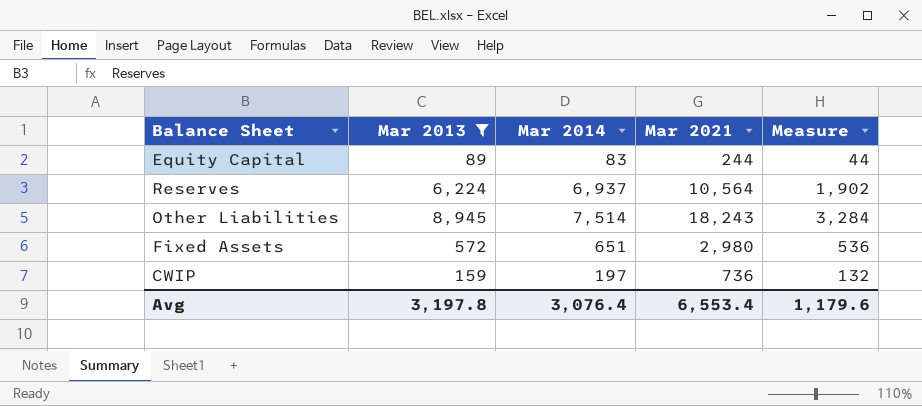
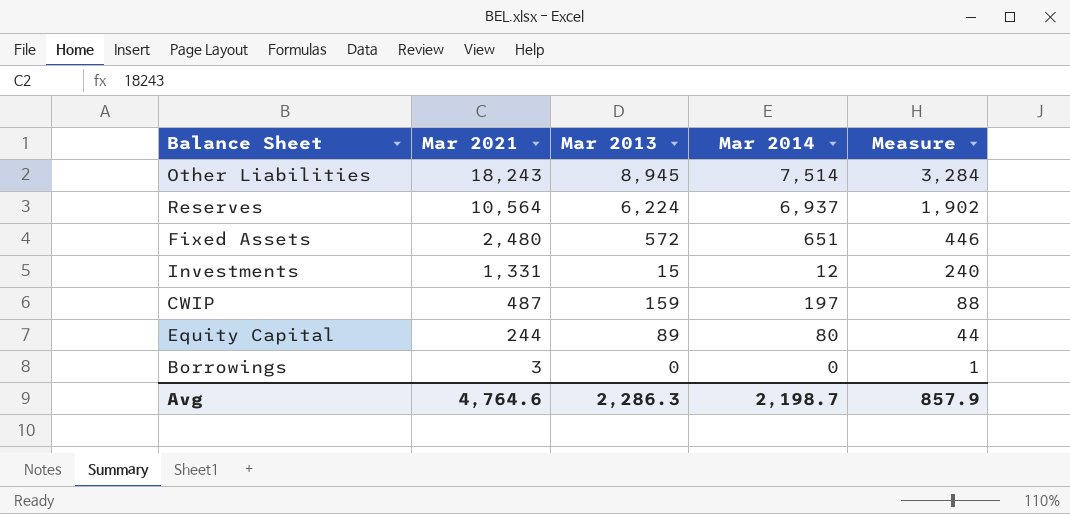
filter: Mar 2013 >= 89 -> none
row order: none -> Mar 2021 descending
column Mar 2021 | position: 4 -> 2
Fixed Assets | Mar 2021: 2,980 -> 2,480
Fixed Assets | Measure: 536 -> 446
CWIP | Mar 2021: 736 -> 487
CWIP | Measure: 132 -> 88
Equity Capital | Mar 2014: 83 -> 80
Avg | Mar 2021: 6,553.4 -> 4,764.6
Avg | Mar 2013: 3,197.8 -> 2,286.3
Avg | Mar 2014: 3,076.4 -> 2,198.7
Avg | Measure: 1,179.6 -> 857.9

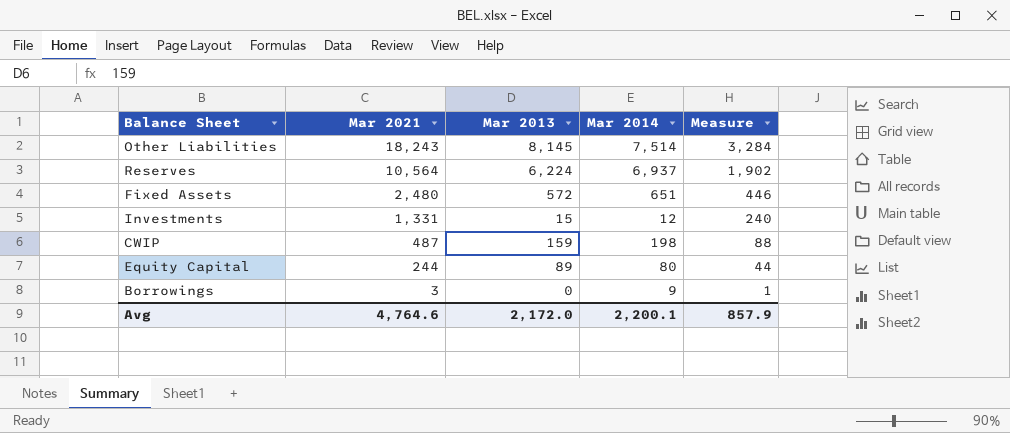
Other Liabilities | Mar 2013: 8,945 -> 8,145
CWIP | Mar 2014: 197 -> 198
Borrowings | Mar 2014: 0 -> 9
Avg | Mar 2013: 2,286.3 -> 2,172.0
Avg | Mar 2014: 2,198.7 -> 2,200.1

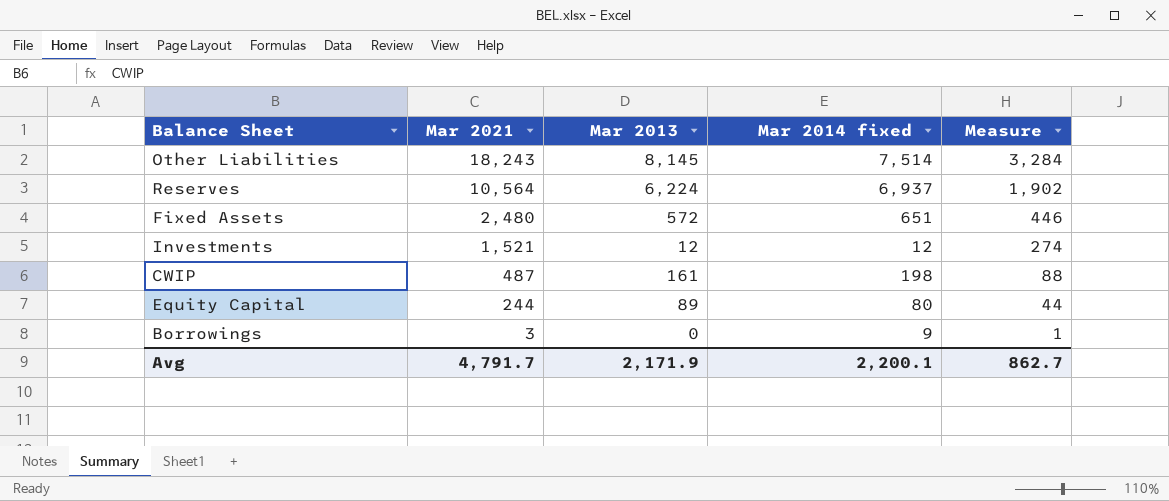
column name: Mar 2014 -> Mar 2014 fixed
Investments | Mar 2021: 1,331 -> 1,521
Investments | Mar 2013: 15 -> 12
Investments | Measure: 240 -> 274
CWIP | Mar 2013: 159 -> 161
Avg | Mar 2021: 4,764.6 -> 4,791.7
Avg | Mar 2013: 2,172.0 -> 2,171.9
Avg | Measure: 857.9 -> 862.7

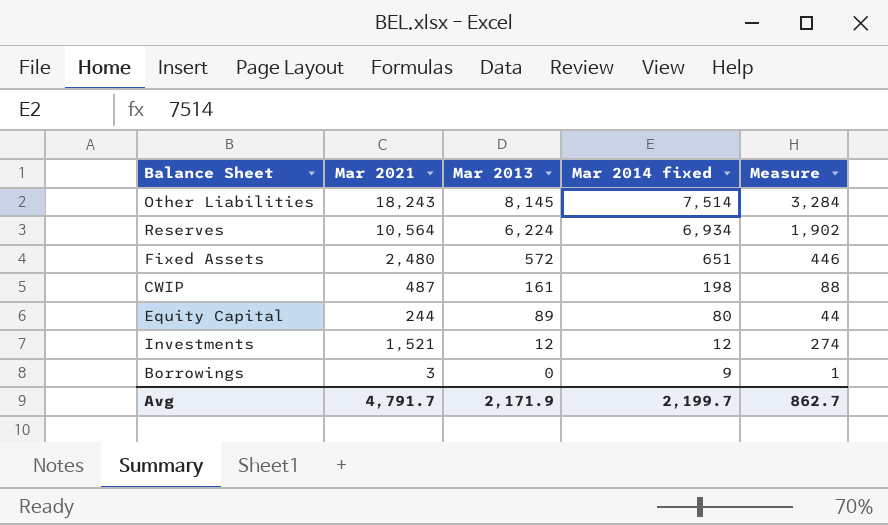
row order: Mar 2021 descending -> Mar 2013 descending
Reserves | Mar 2014 fixed: 6,937 -> 6,934
Avg | Mar 2014 fixed: 2,200.1 -> 2,199.7

